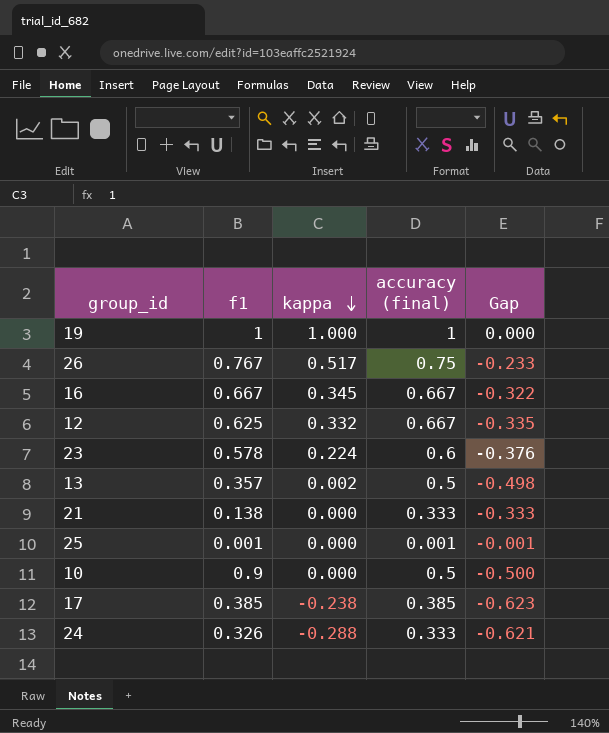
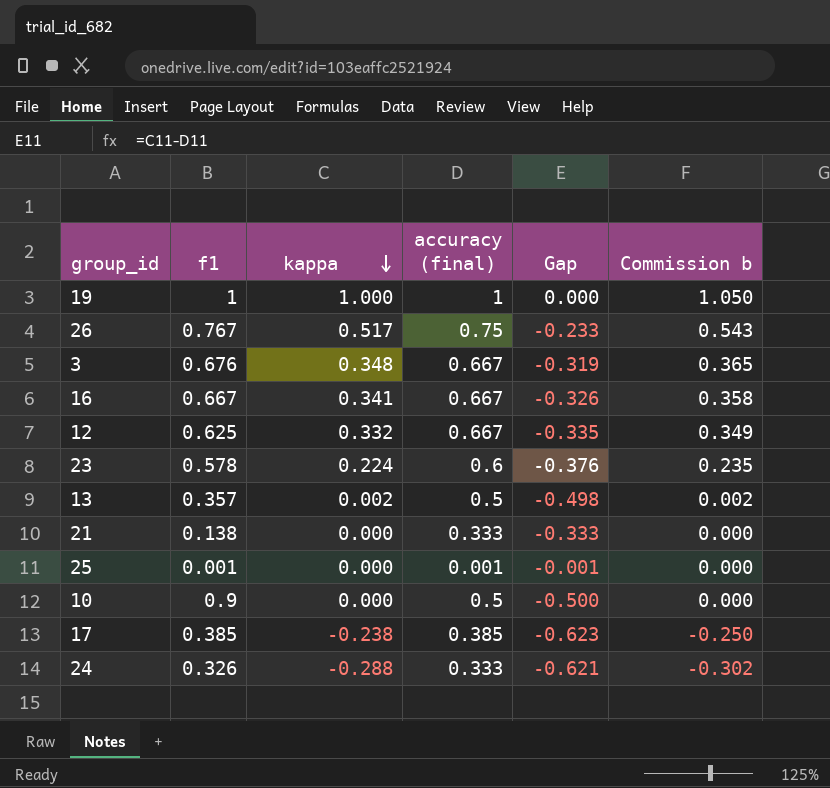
column Commission b | formula: none -> [kappa] * 1.05
row 3: none -> 0.676 | 0.348 | 0.667 | -0.319 | 0.365
16 | kappa: 0.345 -> 0.341
16 | Gap: -0.322 -> -0.326

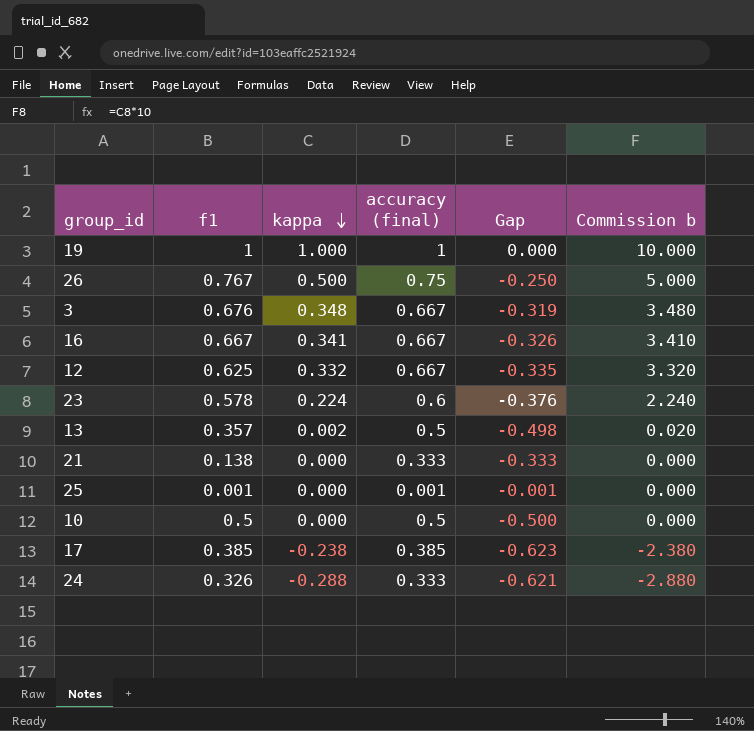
column Commission b | formula: [kappa] * 1.05 -> [kappa] * 10
26 | kappa: 0.517 -> 0.500
26 | Gap: -0.233 -> -0.250
10 | f1: 0.9 -> 0.5

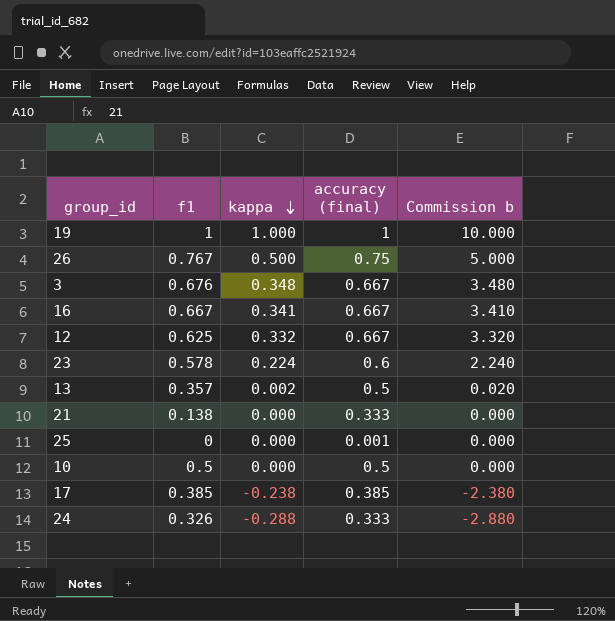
column Gap | formula: [kappa] - [accuracy (final)] -> none
25 | f1: 0.001 -> 0

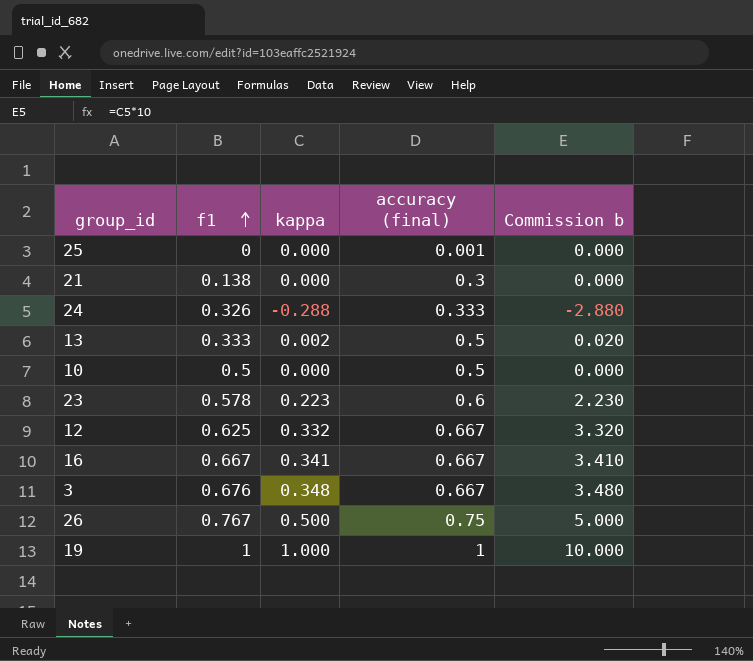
row order: kappa descending -> f1 ascending
row 17: 0.385 | -0.238 | 0.385 | -2.380 -> none
21 | accuracy (final): 0.333 -> 0.3
13 | f1: 0.357 -> 0.333
23 | kappa: 0.224 -> 0.223
23 | Commission b: 2.240 -> 2.230

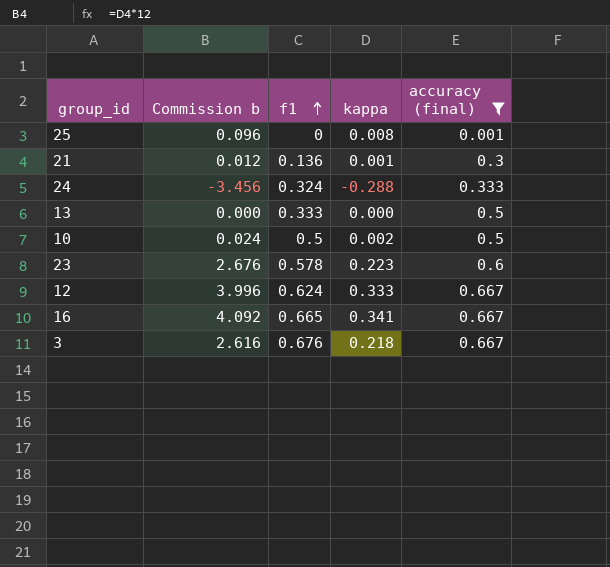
filter: none -> accuracy (final) <= 0.667
column Commission b | formula: [kappa] * 10 -> [kappa] * 12
column Commission b | position: 5 -> 2
25 | kappa: 0.000 -> 0.008
21 | f1: 0.138 -> 0.136
21 | kappa: 0.000 -> 0.001
24 | f1: 0.326 -> 0.324
13 | kappa: 0.002 -> 0.000
10 | kappa: 0.000 -> 0.002
12 | f1: 0.625 -> 0.624
12 | kappa: 0.332 -> 0.333
16 | f1: 0.667 -> 0.665
3 | kappa: 0.348 -> 0.218

